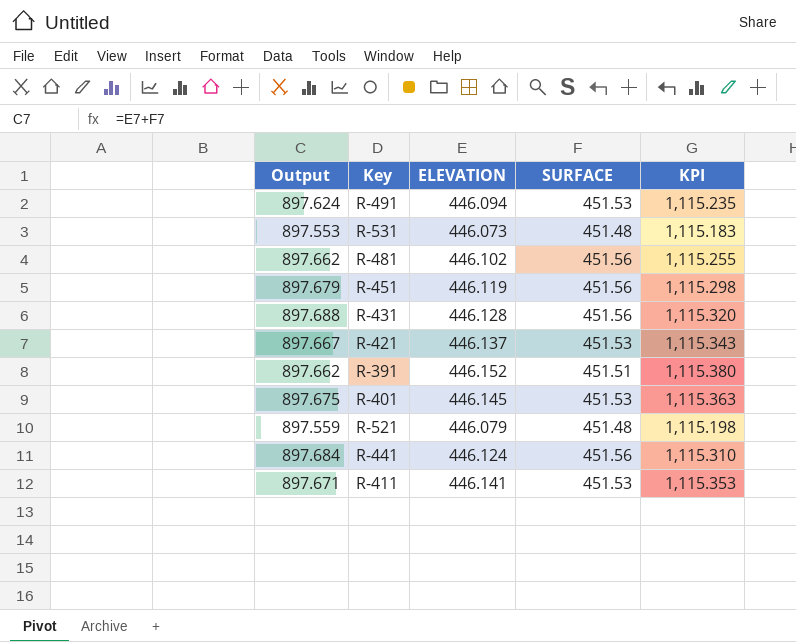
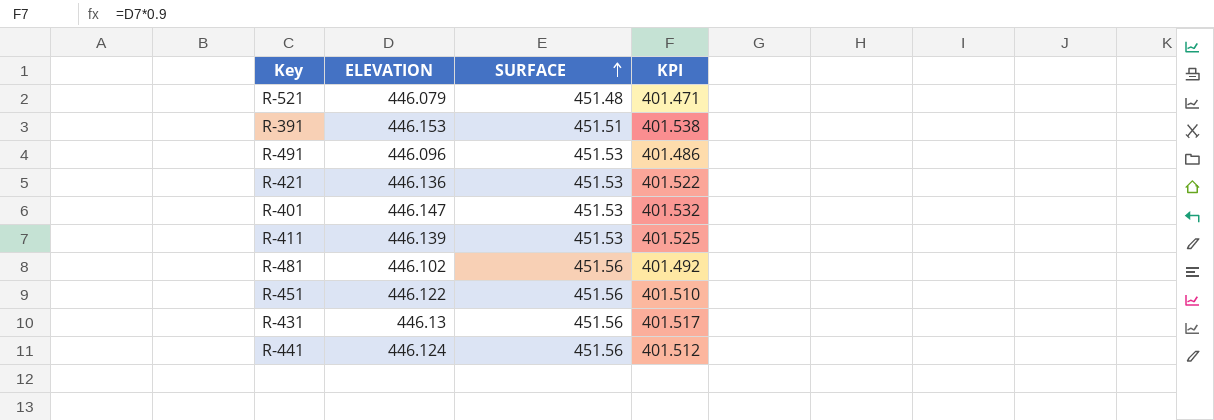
row order: none -> SURFACE ascending
column Output | formula: [ELEVATION] + [SURFACE] -> none
column KPI | formula: [ELEVATION] * 2.5 -> [ELEVATION] * 0.9
row R-531: 897.553 | 446.073 | 451.48 | 1,115.183 -> none
R-391 | ELEVATION: 446.152 -> 446.153
R-491 | ELEVATION: 446.094 -> 446.096
R-421 | ELEVATION: 446.137 -> 446.136
R-401 | ELEVATION: 446.145 -> 446.147
R-411 | ELEVATION: 446.141 -> 446.139
R-451 | ELEVATION: 446.119 -> 446.122
R-431 | ELEVATION: 446.128 -> 446.13

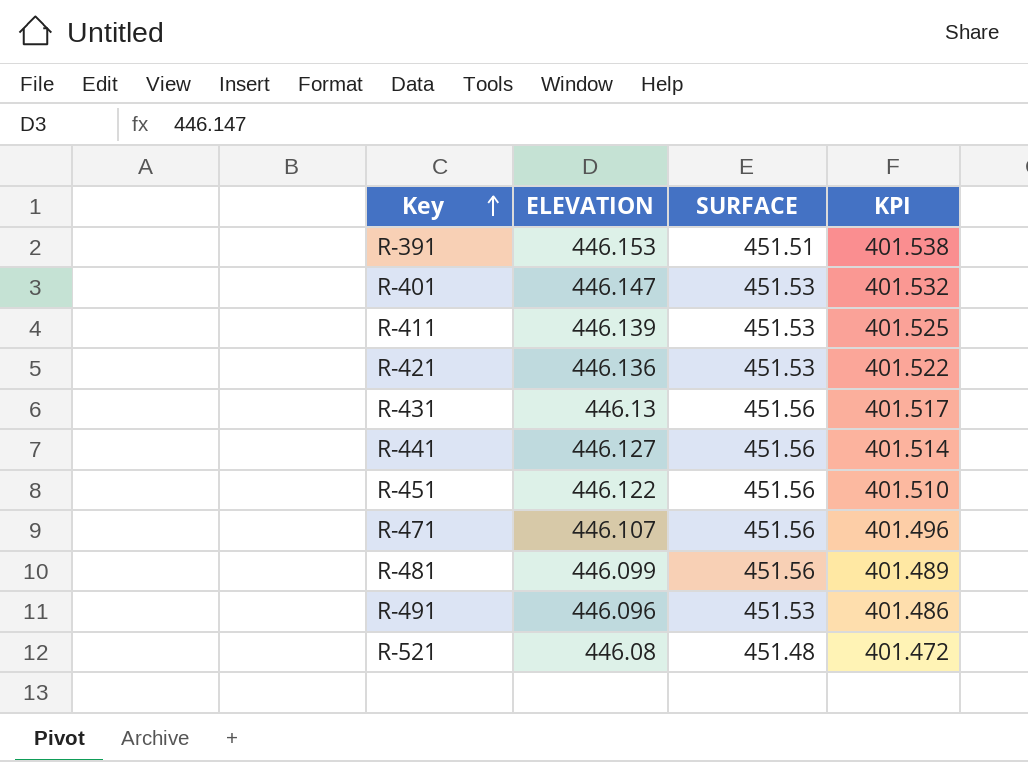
row order: SURFACE ascending -> Key ascending
R-441 | ELEVATION: 446.124 -> 446.127
R-441 | KPI: 401.512 -> 401.514
row R-471: none -> 446.107 | 451.56 | 401.496
R-481 | ELEVATION: 446.102 -> 446.099
R-481 | KPI: 401.492 -> 401.489
R-521 | ELEVATION: 446.079 -> 446.08
R-521 | KPI: 401.471 -> 401.472

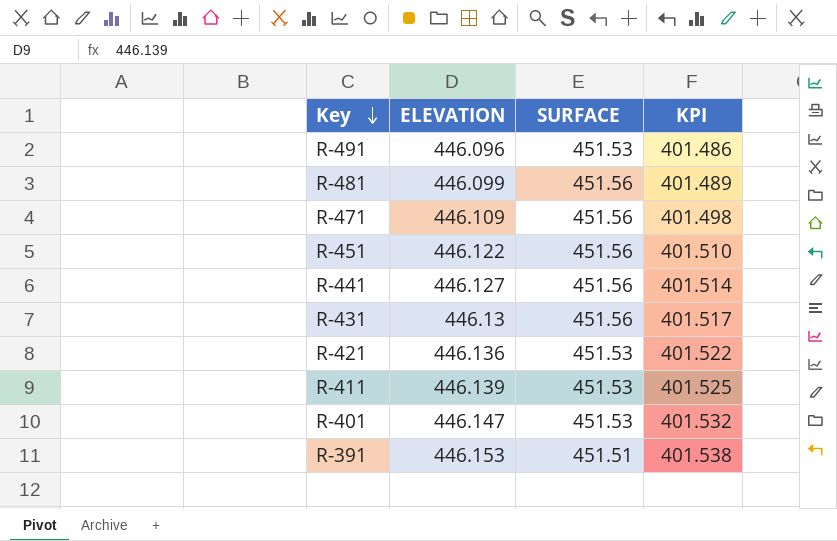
row order: Key ascending -> Key descending
row R-521: 446.08 | 451.48 | 401.472 -> none
R-471 | ELEVATION: 446.107 -> 446.109
R-471 | KPI: 401.496 -> 401.498

